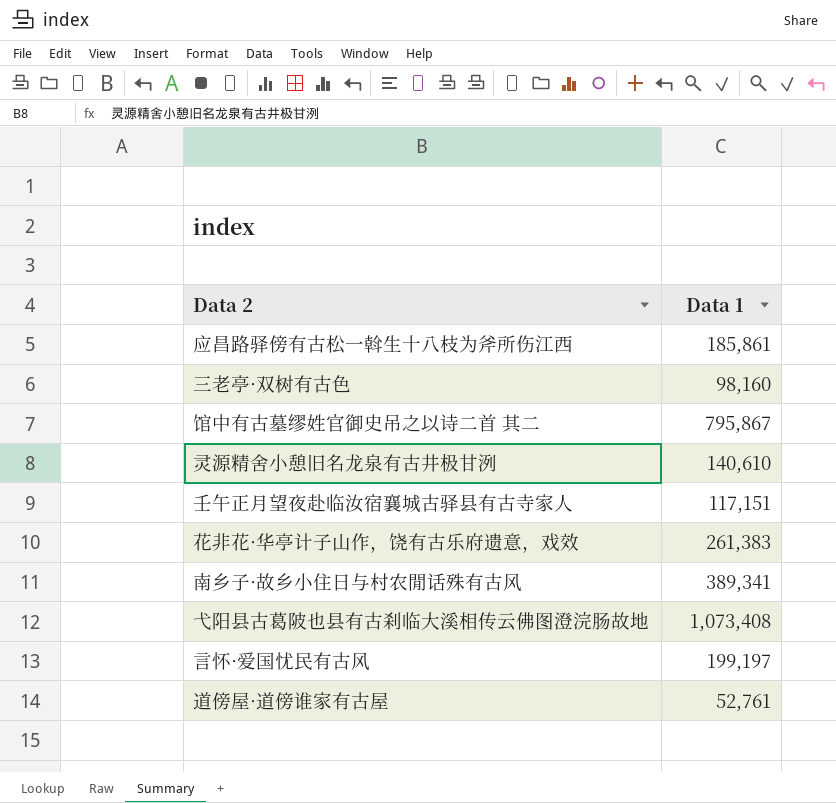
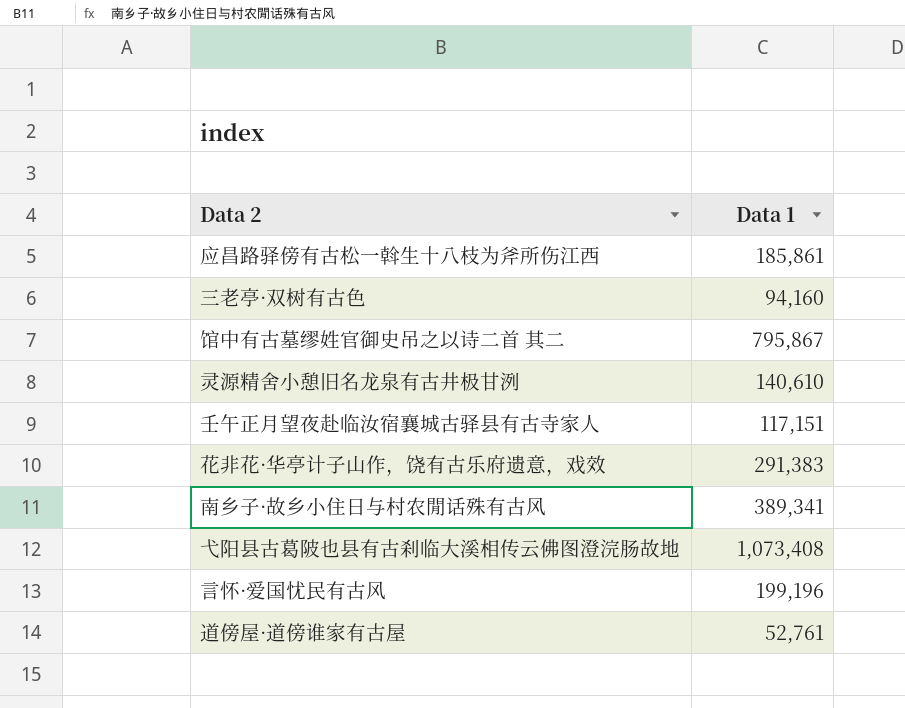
三老亭·双树有古色 | Data 1: 98,160 -> 94,160
花非花·华亭计子山作，饶有古乐府遗意，戏效 | Data 1: 261,383 -> 291,383
言怀·爱国忧民有古风 | Data 1: 199,197 -> 199,196

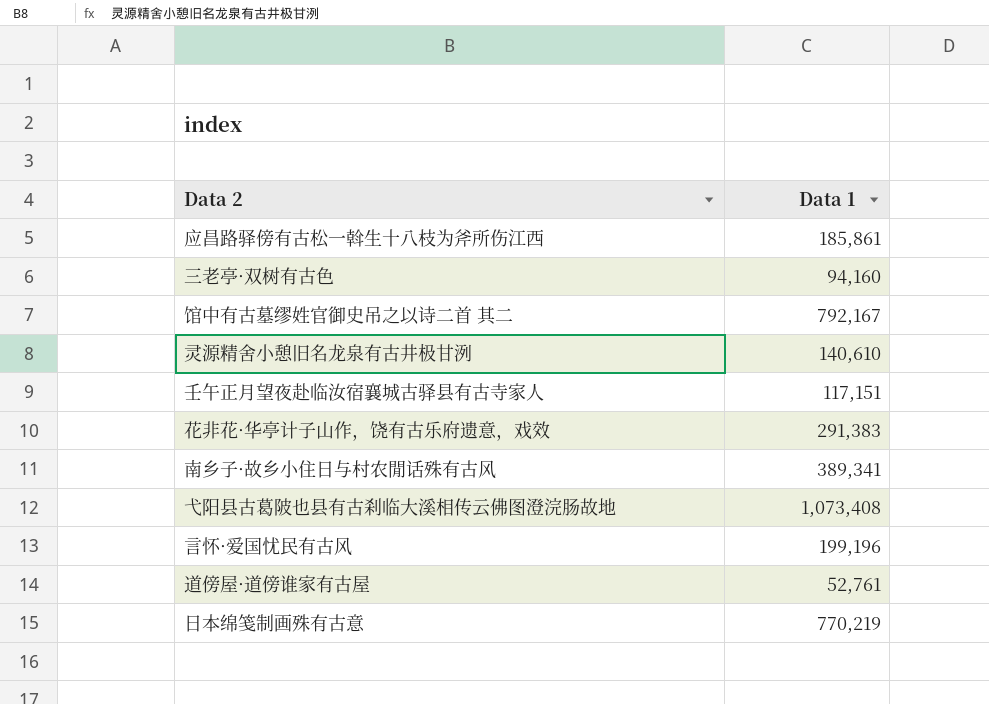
馆中有古墓缪姓官御史吊之以诗二首 其二 | Data 1: 795,867 -> 792,167
row 日本绵笺制画殊有古意: none -> 770,219

